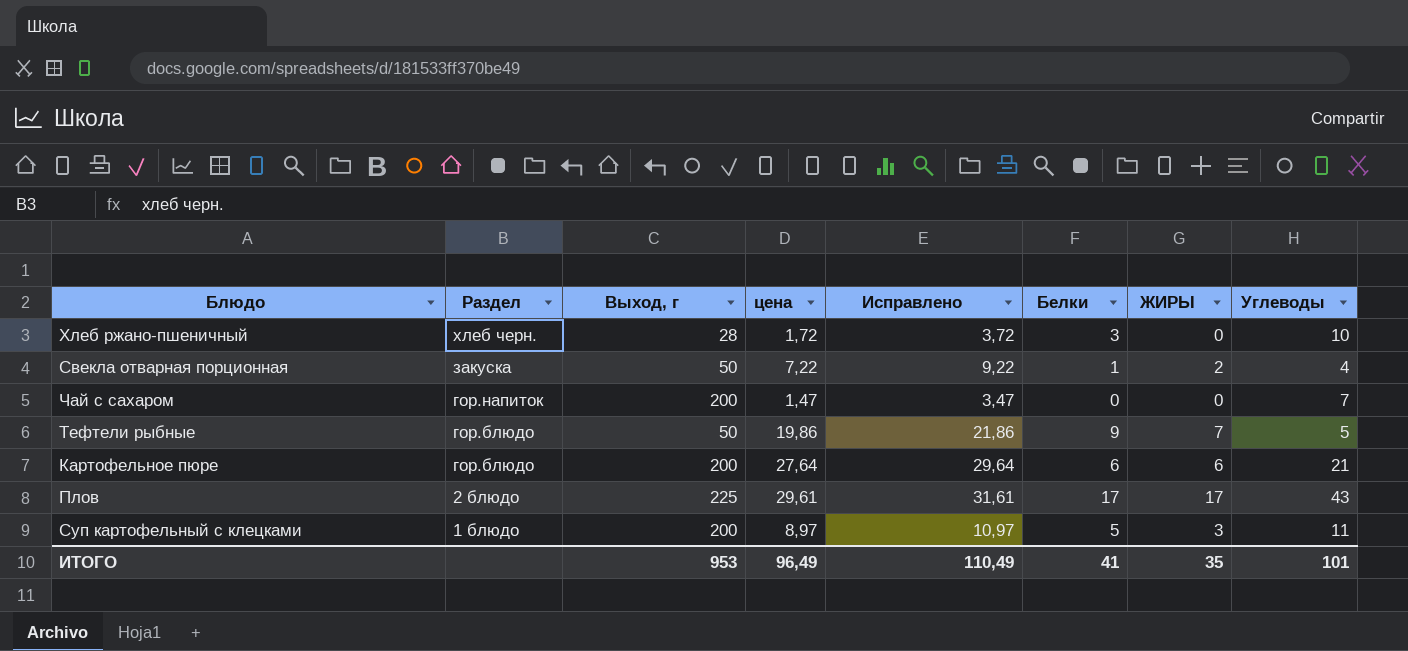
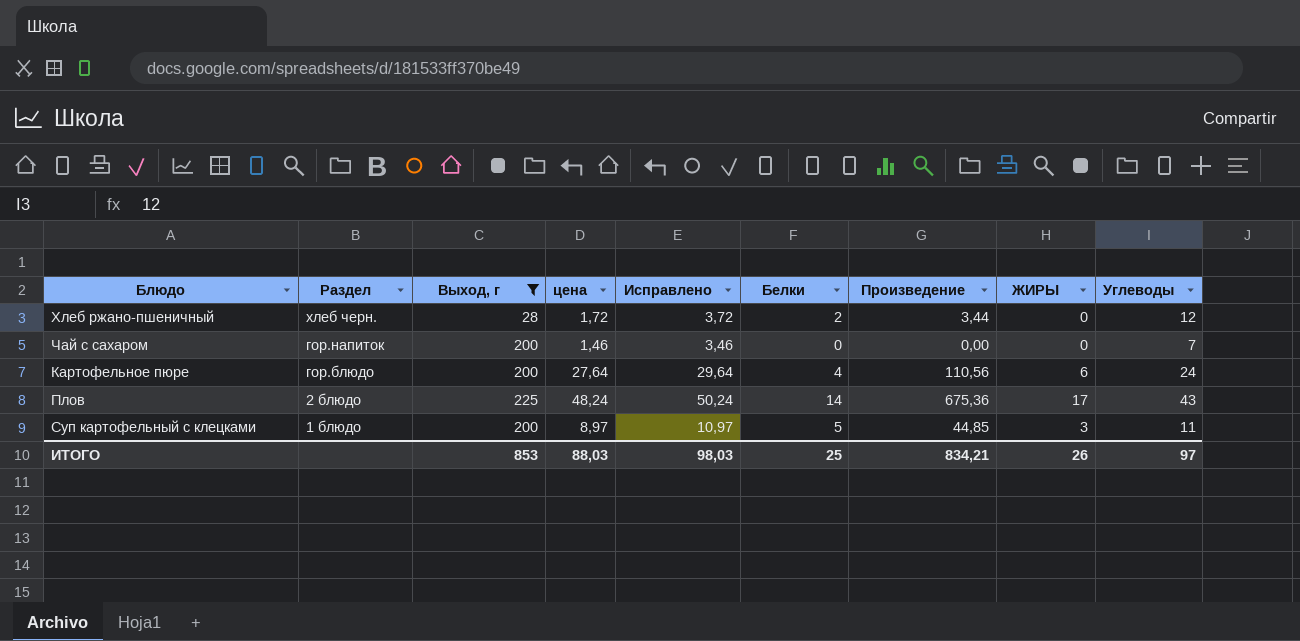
filter: none -> Выход, г != 50
column Произведение | formula: none -> [цена] * [Белки]
Хлеб ржано-пшеничный | Белки: 3 -> 2
Хлеб ржано-пшеничный | Углеводы: 10 -> 12
Чай с сахаром | цена: 1,47 -> 1,46
Чай с сахаром | Исправлено: 3,47 -> 3,46
Картофельное пюре | Белки: 6 -> 4
Картофельное пюре | Углеводы: 21 -> 24
Плов | цена: 29,61 -> 48,24
Плов | Исправлено: 31,61 -> 50,24
Плов | Белки: 17 -> 14
ИТОГО | Выход, г: 953 -> 853
ИТОГО | цена: 96,49 -> 88,03
ИТОГО | Исправлено: 110,49 -> 98,03
ИТОГО | Белки: 41 -> 25
ИТОГО | ЖИРЫ: 35 -> 26
ИТОГО | Углеводы: 101 -> 97

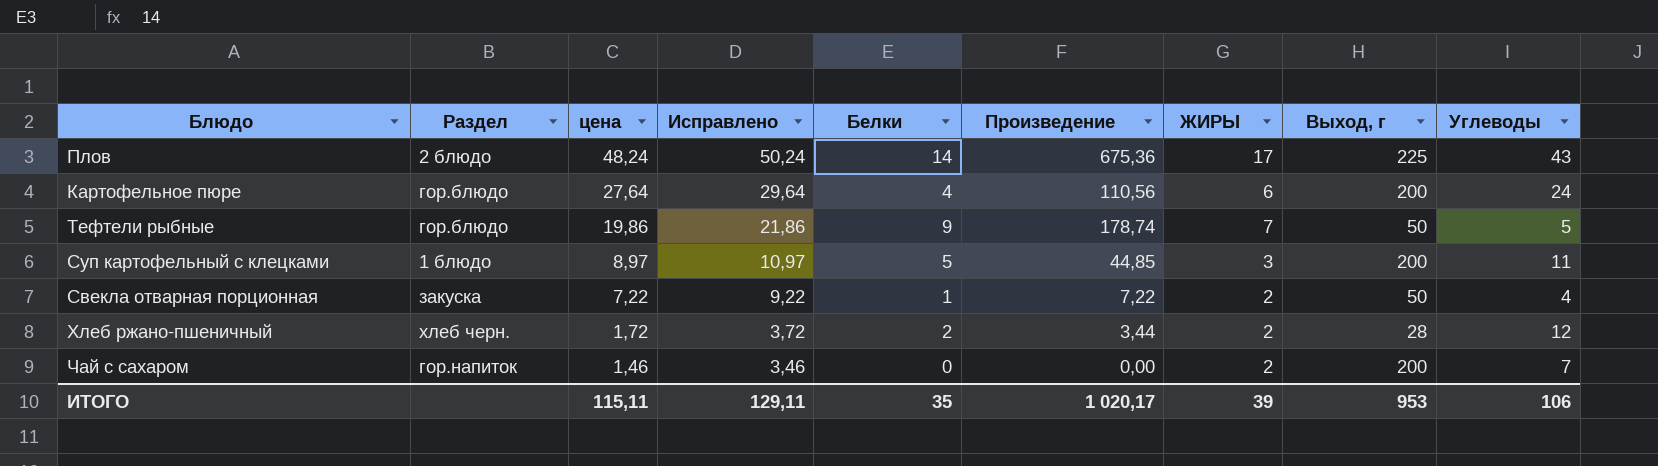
filter: Выход, г != 50 -> none
row order: Раздел descending -> цена descending
column Выход, г | position: 3 -> 8
Хлеб ржано-пшеничный | ЖИРЫ: 0 -> 2
Чай с сахаром | ЖИРЫ: 0 -> 2
ИТОГО | цена: 88,03 -> 115,11
ИТОГО | Исправлено: 98,03 -> 129,11
ИТОГО | Белки: 25 -> 35
ИТОГО | Произведение: 834,21 -> 1 020,17
ИТОГО | ЖИРЫ: 26 -> 39
ИТОГО | Выход, г: 853 -> 953
ИТОГО | Углеводы: 97 -> 106

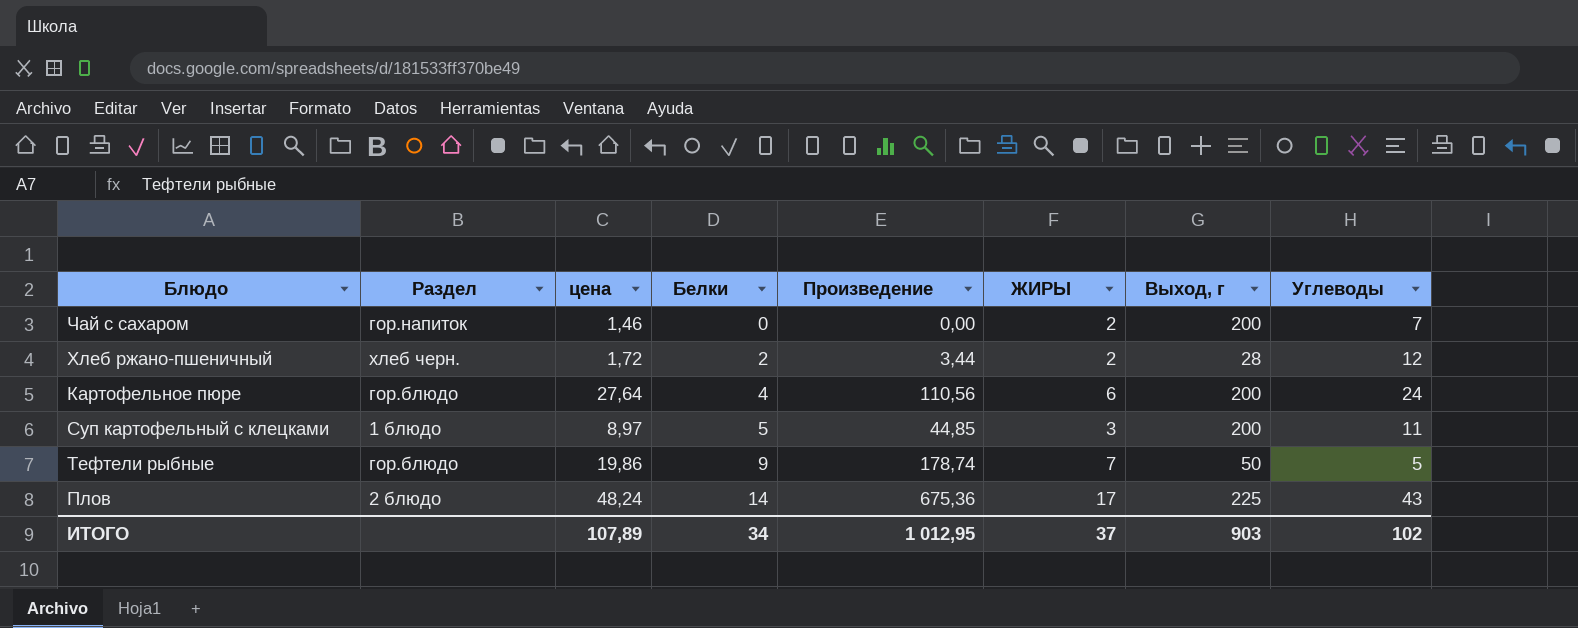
row order: цена descending -> Белки ascending
column Исправлено | formula: [цена] + 2 -> none
row Свекла отварная порционная: закуска | 7,22 | 9,22 | 1 | 7,22 | 2 | 50 | 4 -> none
ИТОГО | цена: 115,11 -> 107,89
ИТОГО | Белки: 35 -> 34
ИТОГО | Произведение: 1 020,17 -> 1 012,95
ИТОГО | ЖИРЫ: 39 -> 37
ИТОГО | Выход, г: 953 -> 903
ИТОГО | Углеводы: 106 -> 102

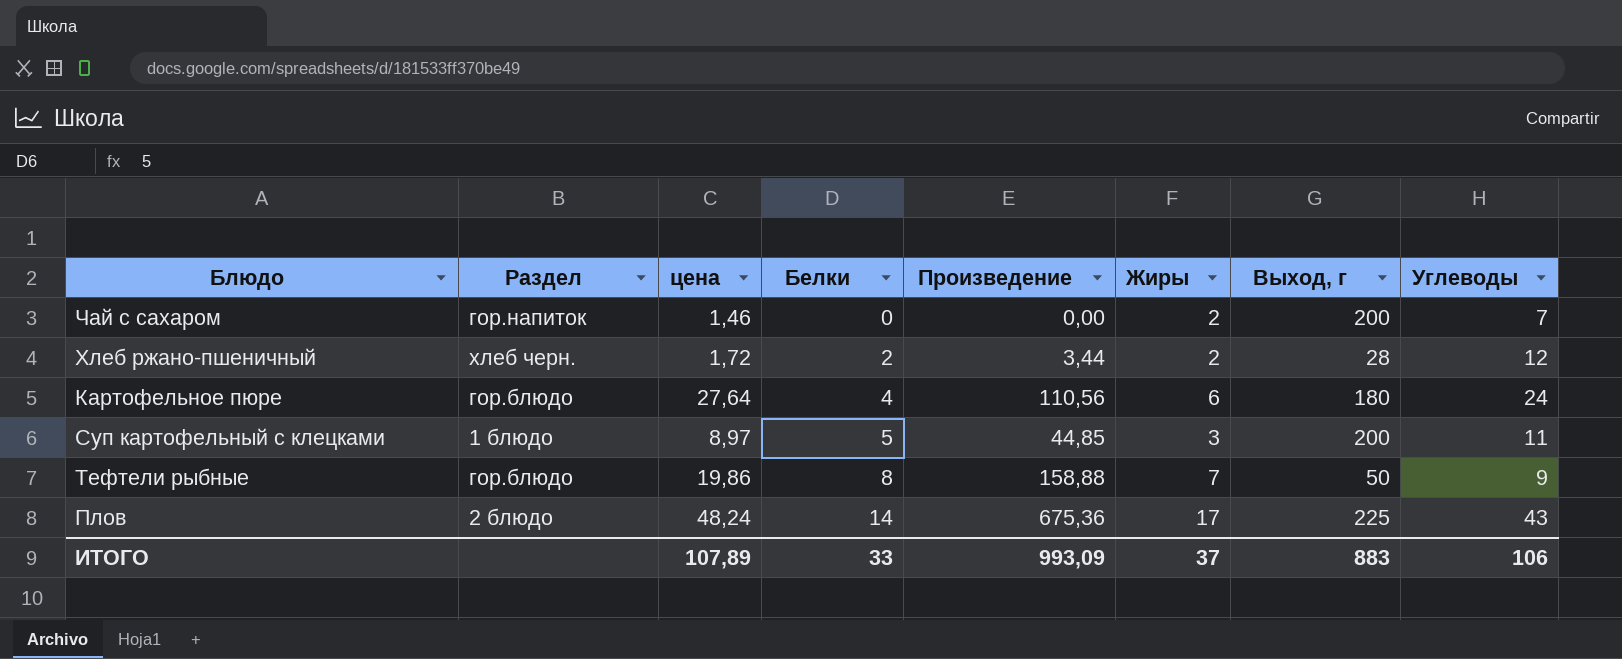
column name: ЖИРЫ -> Жиры
Картофельное пюре | Выход, г: 200 -> 180
Тефтели рыбные | Белки: 9 -> 8
Тефтели рыбные | Произведение: 178,74 -> 158,88
Тефтели рыбные | Углеводы: 5 -> 9
ИТОГО | Белки: 34 -> 33
ИТОГО | Произведение: 1 012,95 -> 993,09
ИТОГО | Выход, г: 903 -> 883
ИТОГО | Углеводы: 102 -> 106

